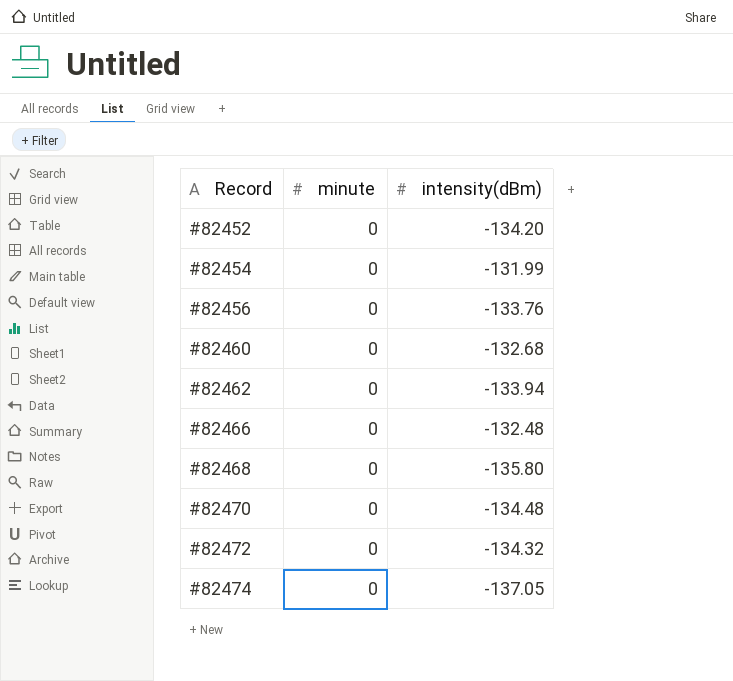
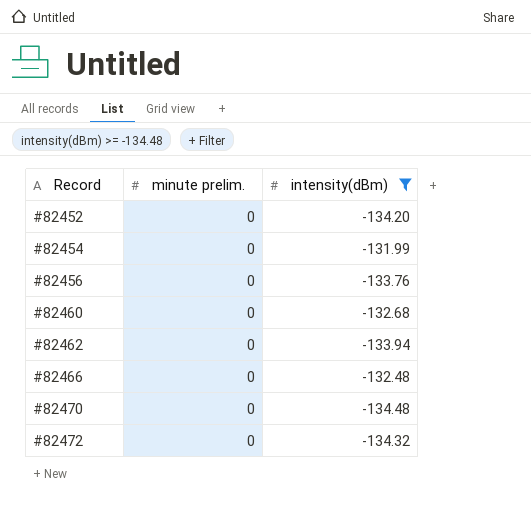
filter: none -> intensity(dBm) >= -134.48
column name: minute -> minute prelim.

